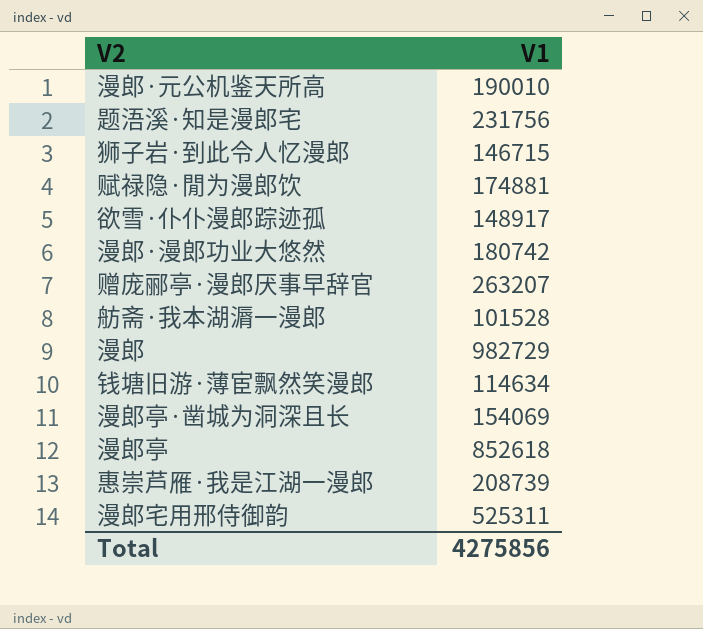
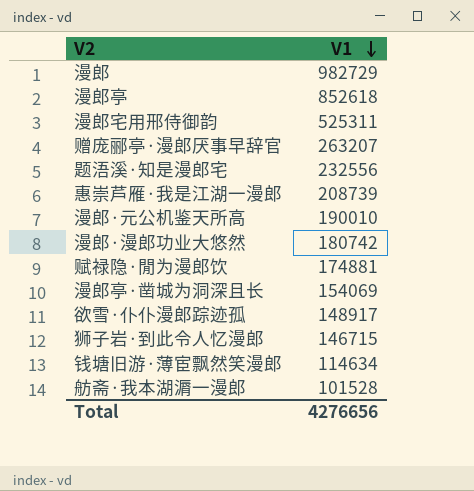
row order: none -> V1 descending
题浯溪·知是漫郎宅 | V1: 231756 -> 232556
Total | V1: 4275856 -> 4276656

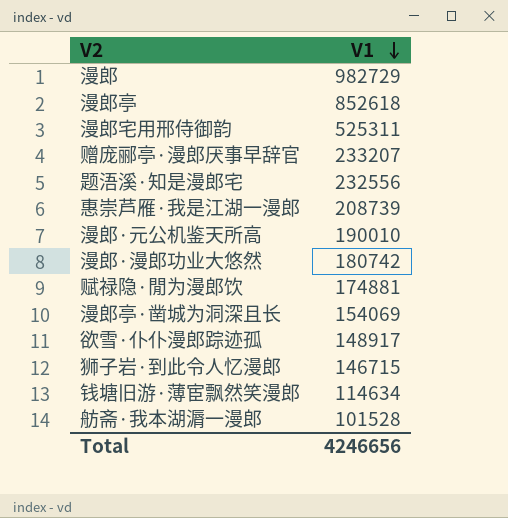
赠庞郦亭·漫郎厌事早辞官 | V1: 263207 -> 233207
Total | V1: 4276656 -> 4246656

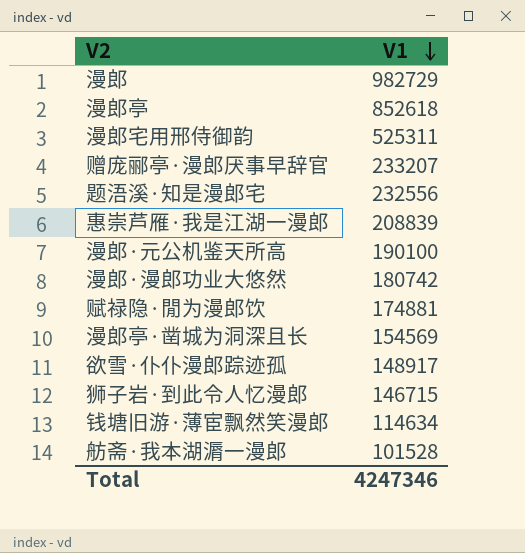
惠崇芦雁·我是江湖一漫郎 | V1: 208739 -> 208839
漫郎·元公机鉴天所高 | V1: 190010 -> 190100
漫郎亭·凿城为洞深且长 | V1: 154069 -> 154569
Total | V1: 4246656 -> 4247346

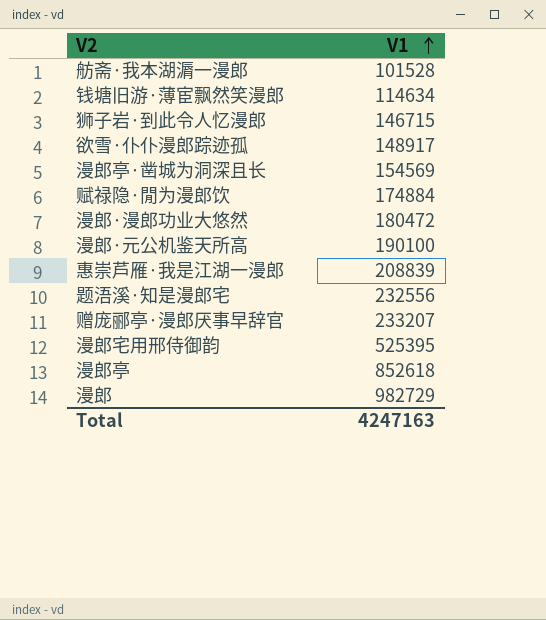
row order: V1 descending -> V1 ascending
赋禄隐·閒为漫郎饮 | V1: 174881 -> 174884
漫郎·漫郎功业大悠然 | V1: 180742 -> 180472
漫郎宅用邢侍御韵 | V1: 525311 -> 525395
Total | V1: 4247346 -> 4247163

